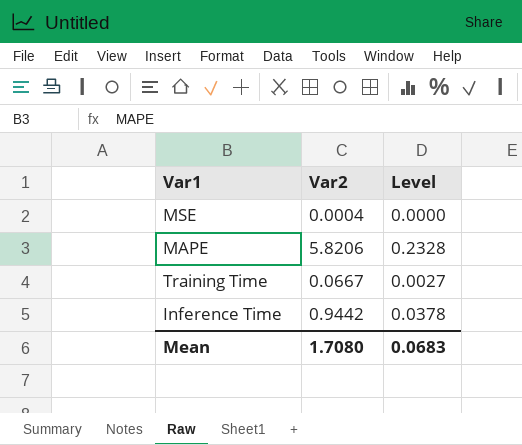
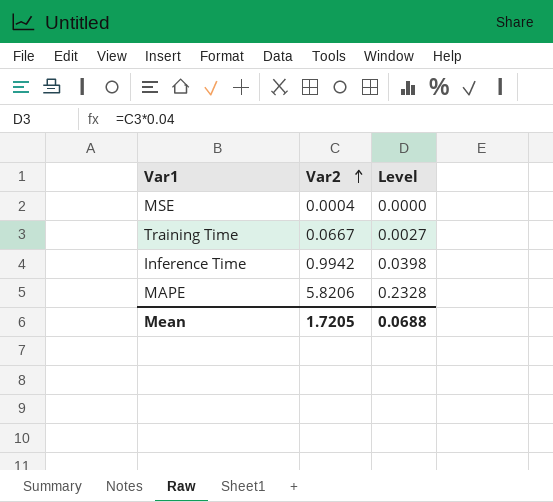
row order: none -> Var2 ascending
Inference Time | Var2: 0.9442 -> 0.9942
Inference Time | Level: 0.0378 -> 0.0398
Mean | Var2: 1.7080 -> 1.7205
Mean | Level: 0.0683 -> 0.0688

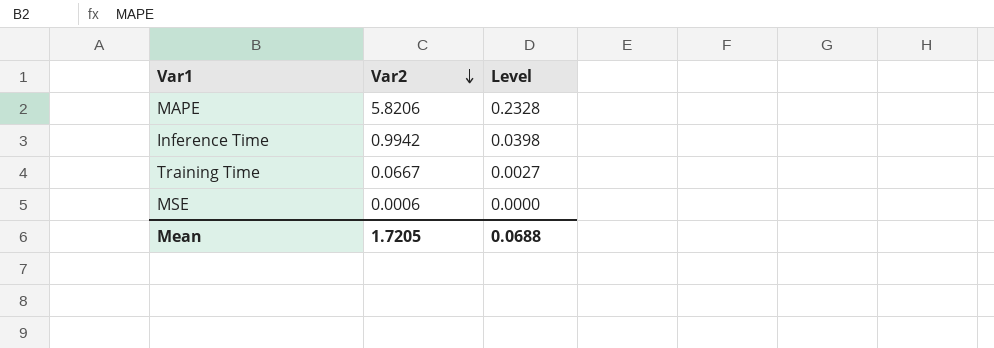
row order: Var2 ascending -> Var2 descending
MSE | Var2: 0.0004 -> 0.0006

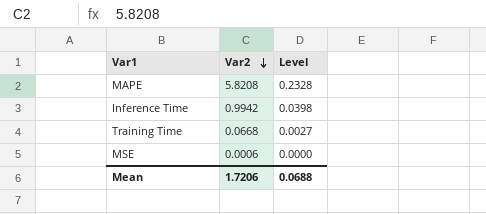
MAPE | Var2: 5.8206 -> 5.8208
Training Time | Var2: 0.0667 -> 0.0668
Mean | Var2: 1.7205 -> 1.7206

